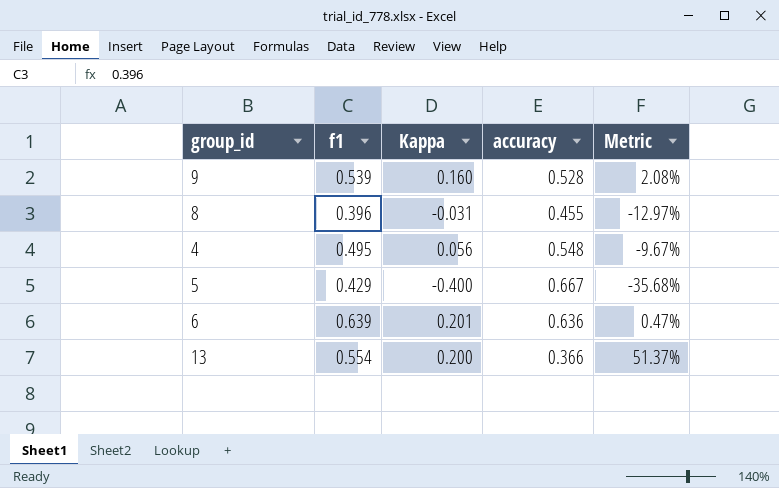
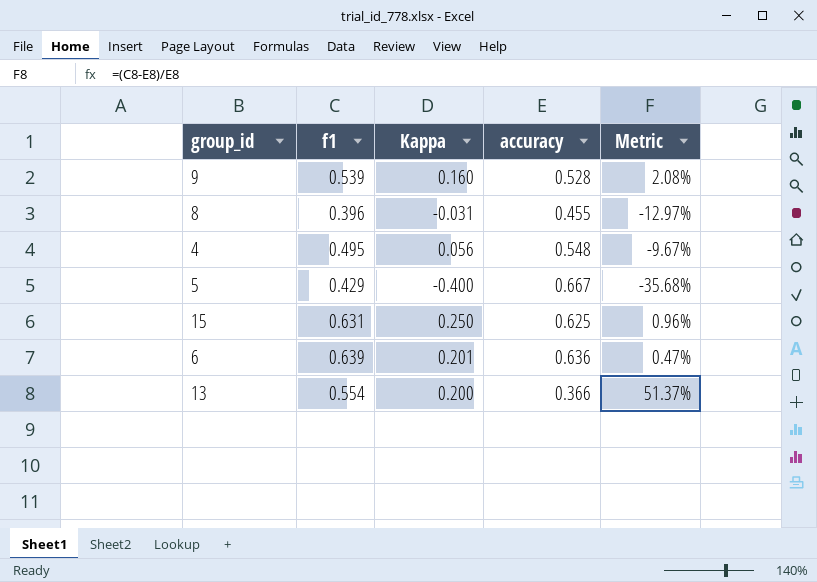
row 15: none -> 0.631 | 0.250 | 0.625 | 0.96%

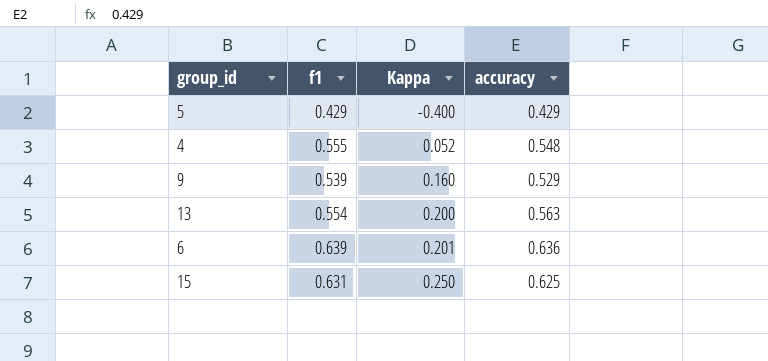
row order: none -> Kappa ascending
column Metric | formula: ([f1] - [accuracy]) / [accuracy] -> none
row 8: 0.396 | -0.031 | 0.455 | -12.97% -> none
5 | accuracy: 0.667 -> 0.429
4 | f1: 0.495 -> 0.555
4 | Kappa: 0.056 -> 0.052
9 | accuracy: 0.528 -> 0.529
13 | accuracy: 0.366 -> 0.563

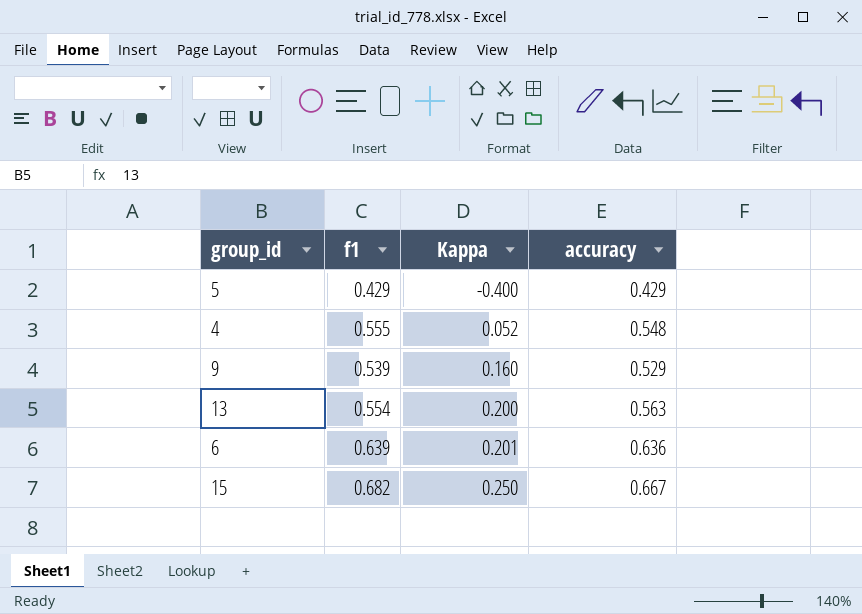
15 | f1: 0.631 -> 0.682
15 | accuracy: 0.625 -> 0.667

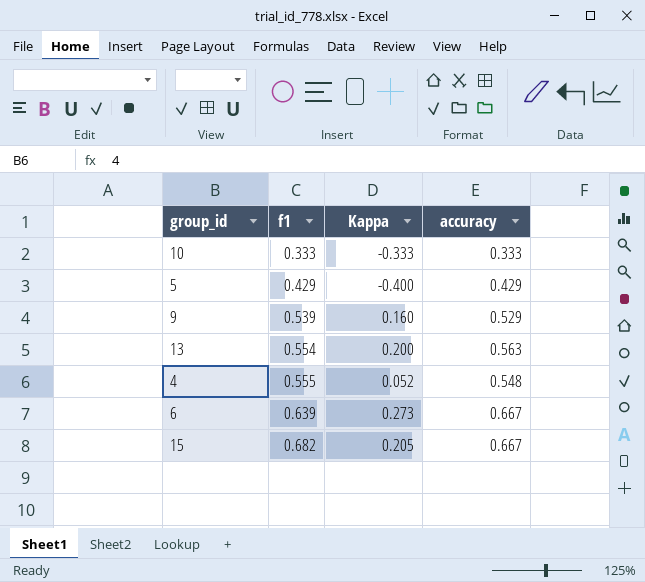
row order: Kappa ascending -> f1 ascending
row 10: none -> 0.333 | -0.333 | 0.333
6 | Kappa: 0.201 -> 0.273
6 | accuracy: 0.636 -> 0.667
15 | Kappa: 0.250 -> 0.205

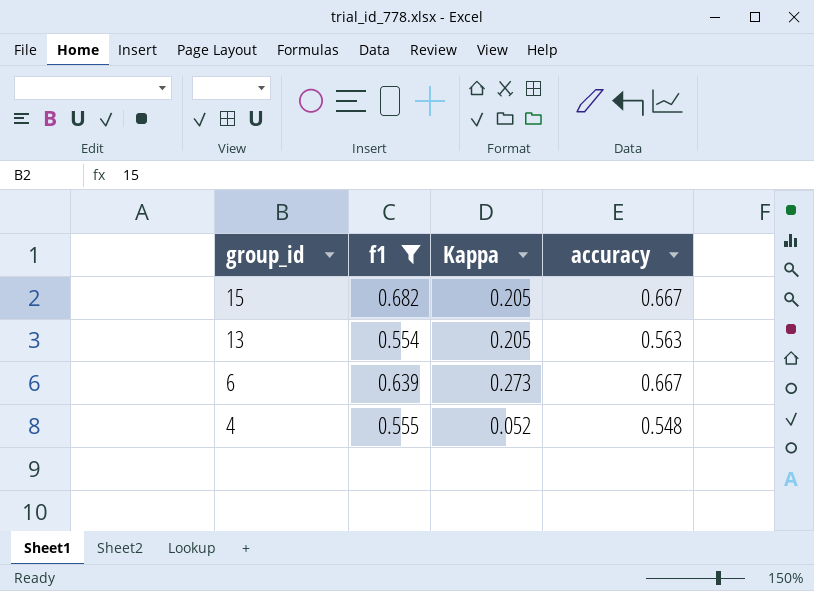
filter: none -> f1 >= 0.554
row order: f1 ascending -> group_id descending
13 | Kappa: 0.200 -> 0.205

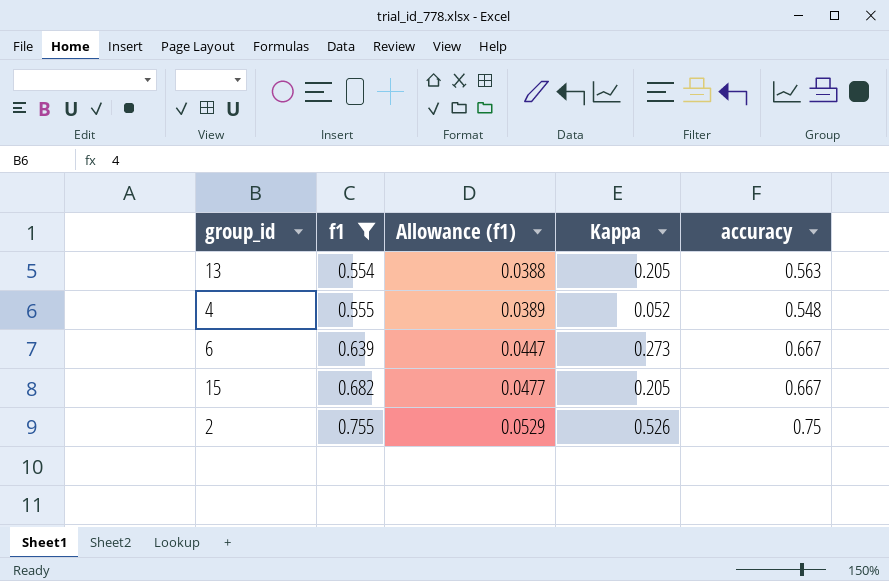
row order: group_id descending -> f1 ascending
column Allowance (f1) | formula: none -> [f1] * 0.07
row 2: none -> 0.755 | 0.0529 | 0.526 | 0.75

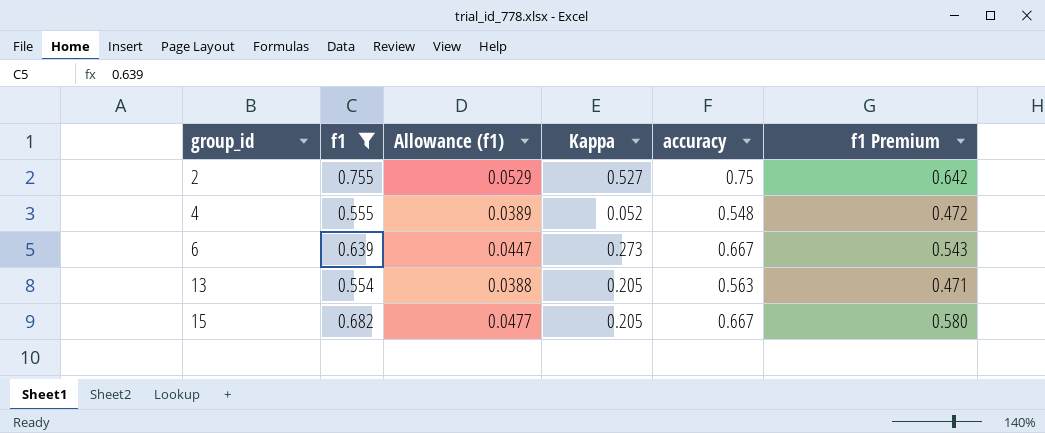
row order: f1 ascending -> group_id ascending
column f1 Premium | formula: none -> [f1] * 0.85
2 | Kappa: 0.526 -> 0.527

